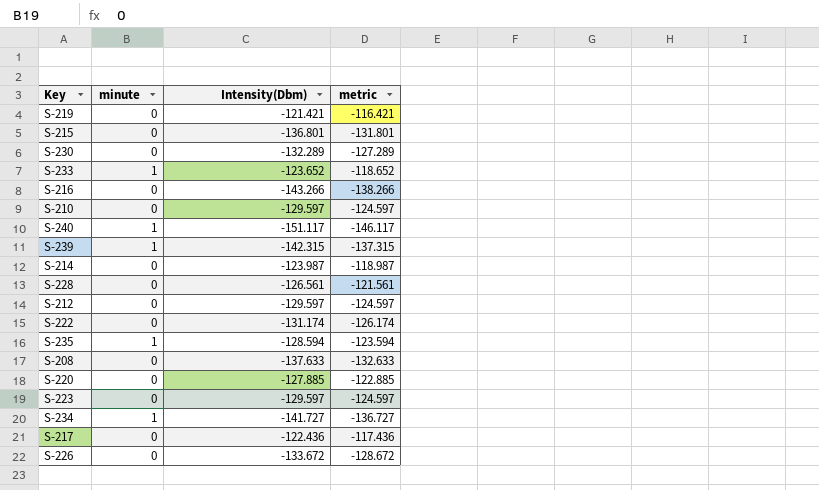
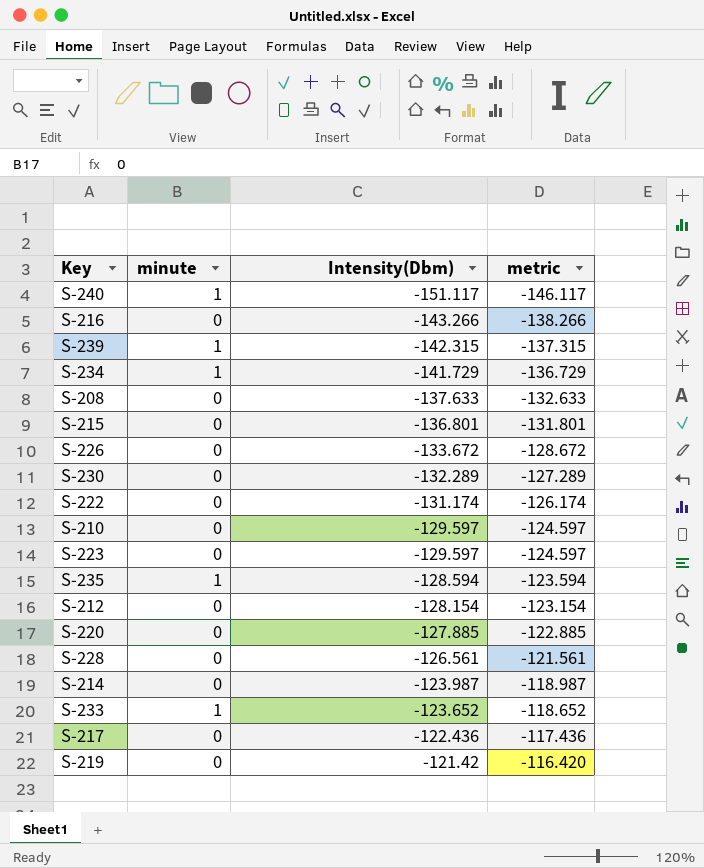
row order: none -> Intensity(Dbm) ascending
S-234 | Intensity(Dbm): -141.727 -> -141.729
S-234 | metric: -136.727 -> -136.729
S-212 | Intensity(Dbm): -129.597 -> -128.154
S-212 | metric: -124.597 -> -123.154
S-219 | Intensity(Dbm): -121.421 -> -121.42
S-219 | metric: -116.421 -> -116.420

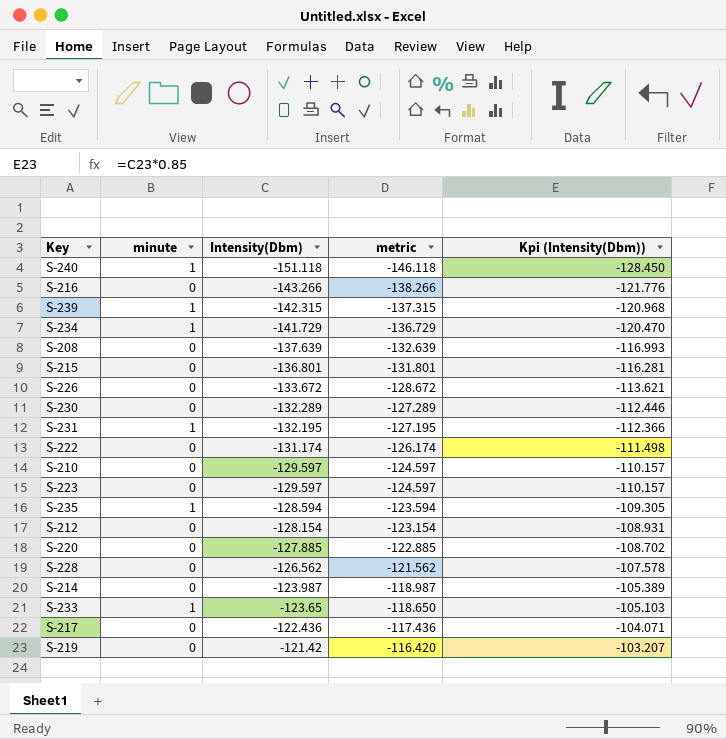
column Kpi (Intensity(Dbm)) | formula: none -> [Intensity(Dbm)] * 0.85
S-240 | Intensity(Dbm): -151.117 -> -151.118
S-240 | metric: -146.117 -> -146.118
S-208 | Intensity(Dbm): -137.633 -> -137.639
S-208 | metric: -132.633 -> -132.639
row S-231: none -> 1 | -132.195 | -127.195 | -112.366
S-228 | Intensity(Dbm): -126.561 -> -126.562
S-228 | metric: -121.561 -> -121.562
S-233 | Intensity(Dbm): -123.652 -> -123.65
S-233 | metric: -118.652 -> -118.650

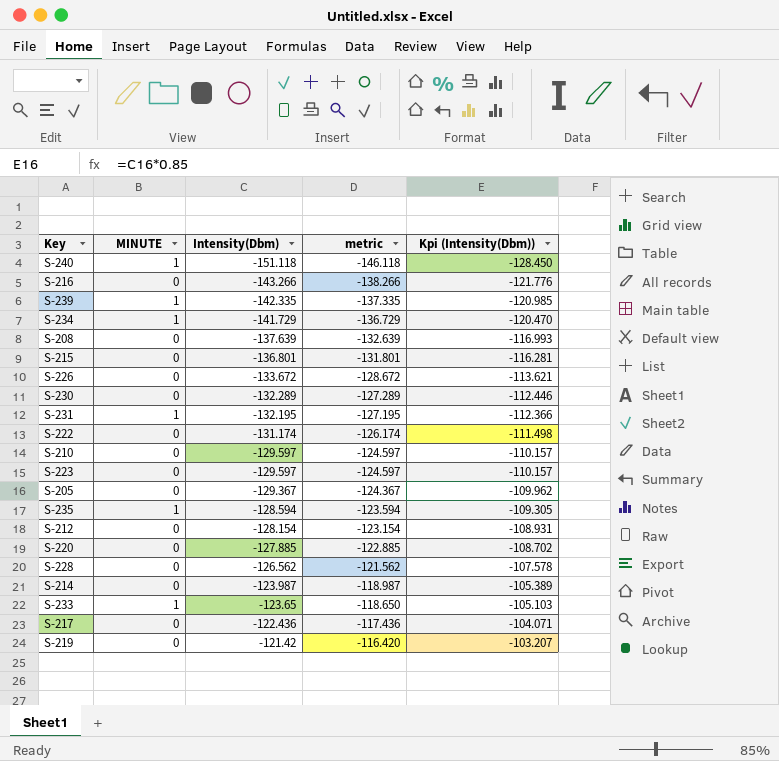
column name: minute -> MINUTE
S-239 | Intensity(Dbm): -142.315 -> -142.335
S-239 | metric: -137.315 -> -137.335
S-239 | Kpi (Intensity(Dbm)): -120.968 -> -120.985
row S-205: none -> 0 | -129.367 | -124.367 | -109.962

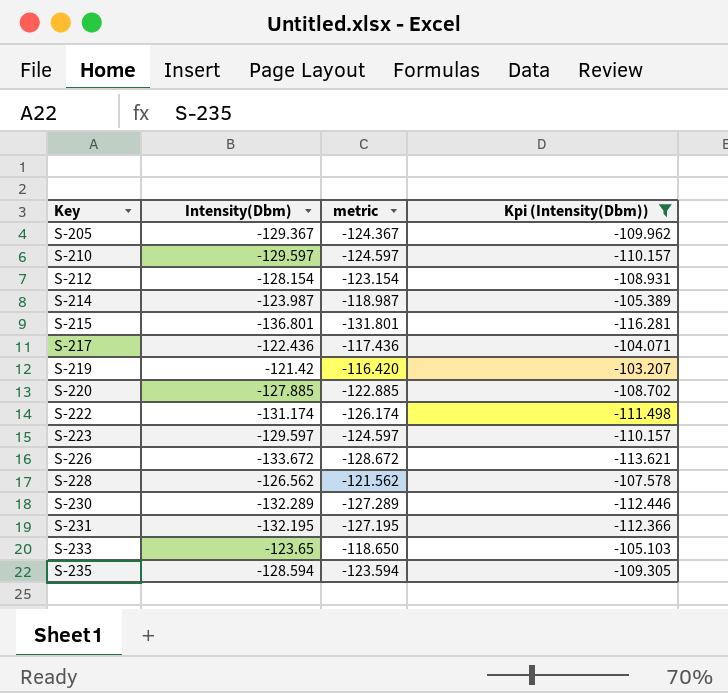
filter: none -> Kpi (Intensity(Dbm)) >= -116.281
row order: Intensity(Dbm) ascending -> Key ascending
column MINUTE | position: 2 -> none

